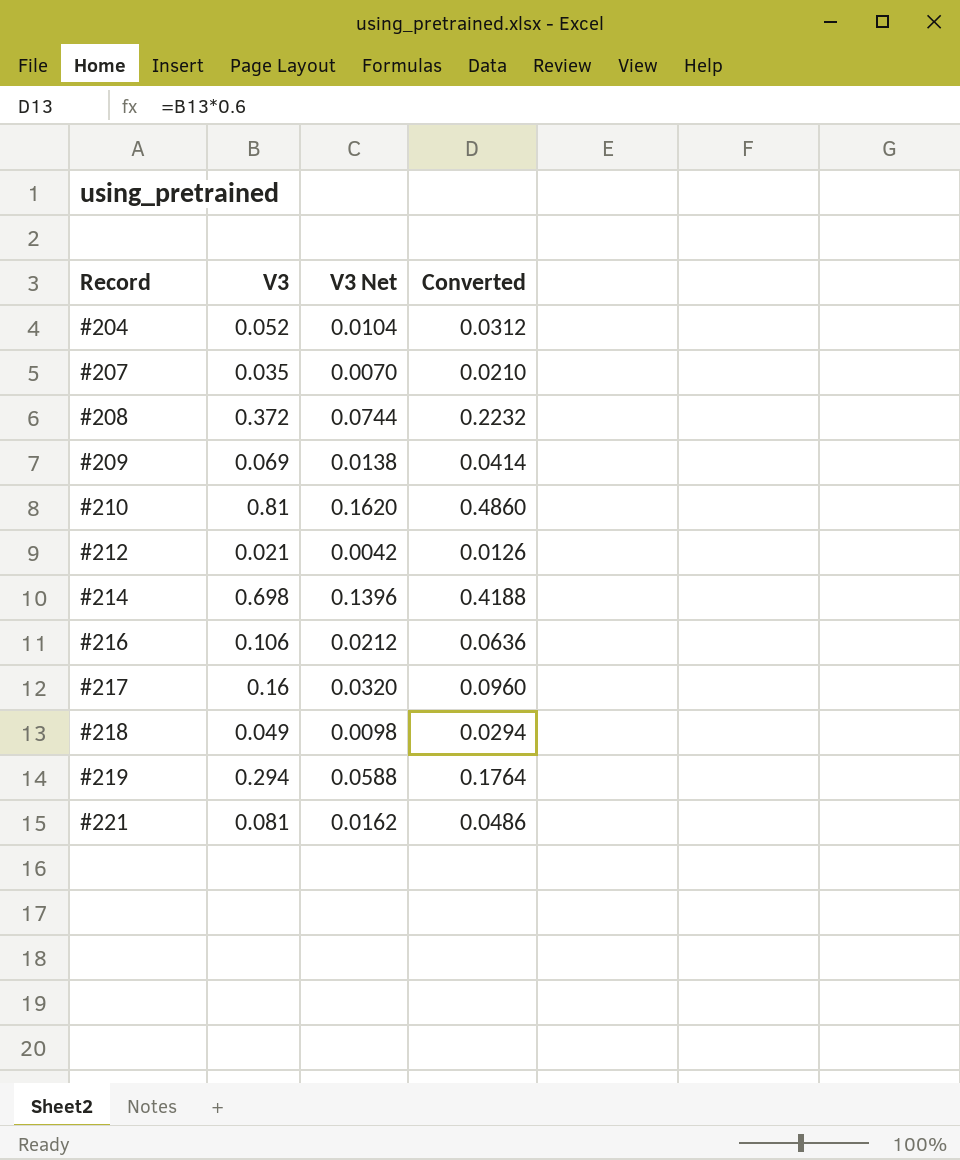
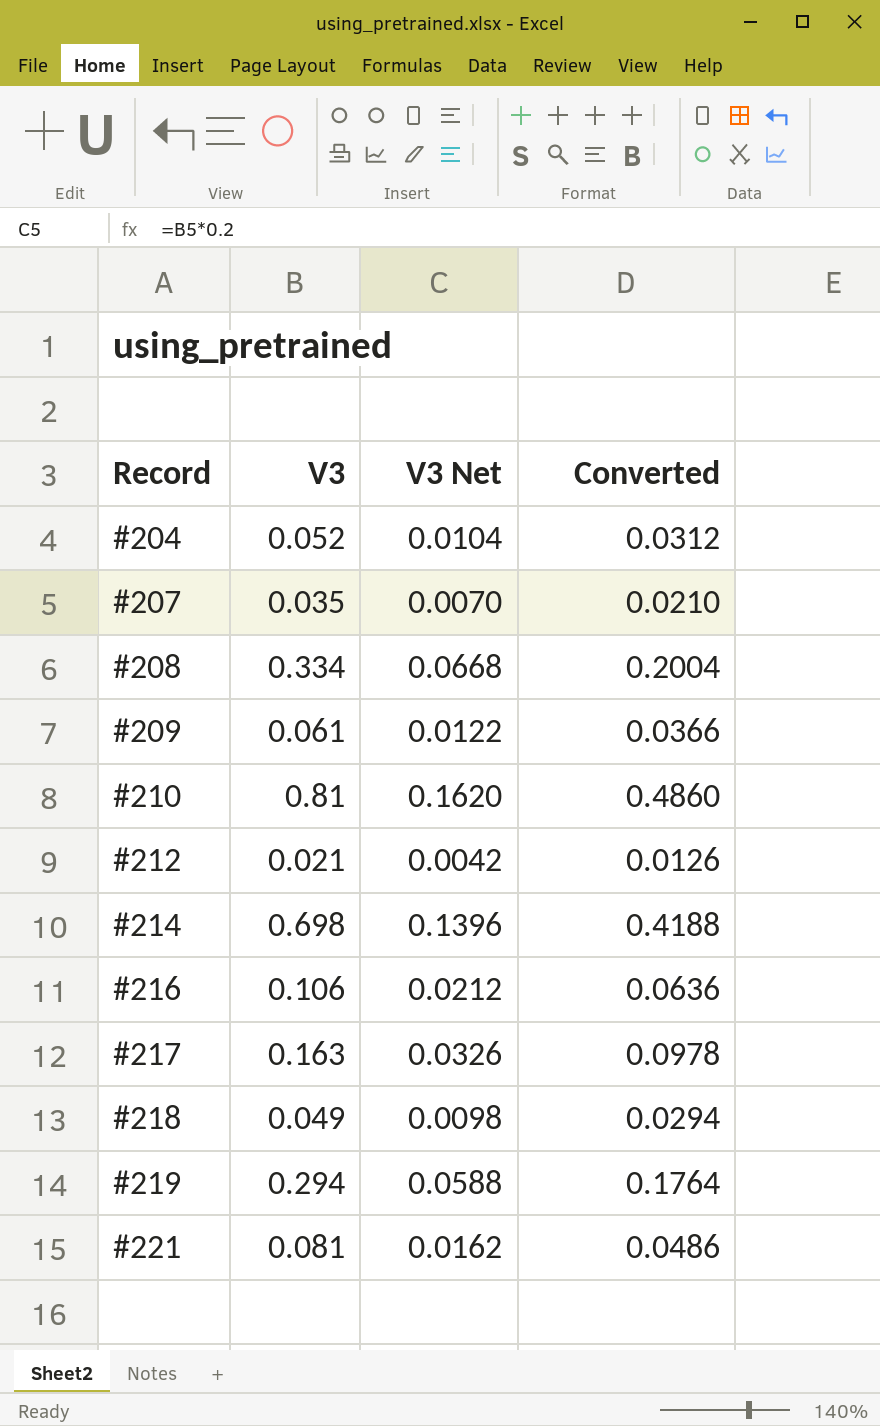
#208 | V3: 0.372 -> 0.334
#208 | V3 Net: 0.0744 -> 0.0668
#208 | Converted: 0.2232 -> 0.2004
#209 | V3: 0.069 -> 0.061
#209 | V3 Net: 0.0138 -> 0.0122
#209 | Converted: 0.0414 -> 0.0366
#217 | V3: 0.16 -> 0.163
#217 | V3 Net: 0.0320 -> 0.0326
#217 | Converted: 0.0960 -> 0.0978

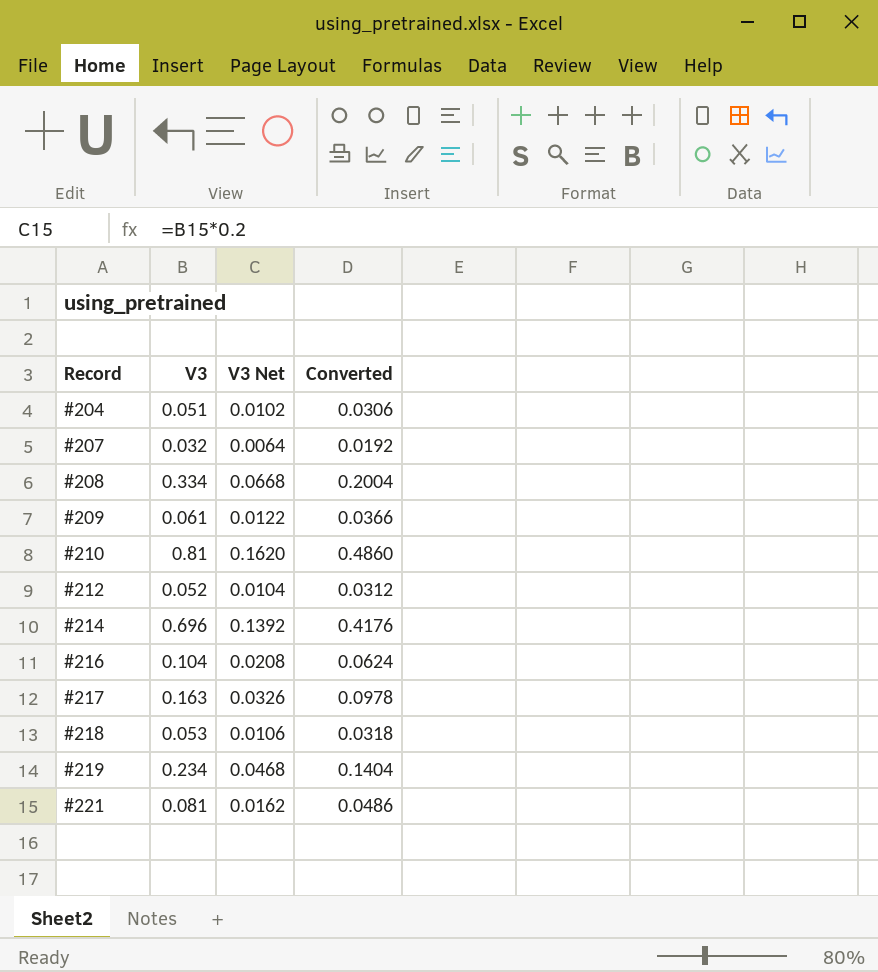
#204 | V3: 0.052 -> 0.051
#204 | V3 Net: 0.0104 -> 0.0102
#204 | Converted: 0.0312 -> 0.0306
#207 | V3: 0.035 -> 0.032
#207 | V3 Net: 0.0070 -> 0.0064
#207 | Converted: 0.0210 -> 0.0192
#212 | V3: 0.021 -> 0.052
#212 | V3 Net: 0.0042 -> 0.0104
#212 | Converted: 0.0126 -> 0.0312
#214 | V3: 0.698 -> 0.696
#214 | V3 Net: 0.1396 -> 0.1392
#214 | Converted: 0.4188 -> 0.4176
#216 | V3: 0.106 -> 0.104
#216 | V3 Net: 0.0212 -> 0.0208
#216 | Converted: 0.0636 -> 0.0624
#218 | V3: 0.049 -> 0.053
#218 | V3 Net: 0.0098 -> 0.0106
#218 | Converted: 0.0294 -> 0.0318
#219 | V3: 0.294 -> 0.234
#219 | V3 Net: 0.0588 -> 0.0468
#219 | Converted: 0.1764 -> 0.1404

